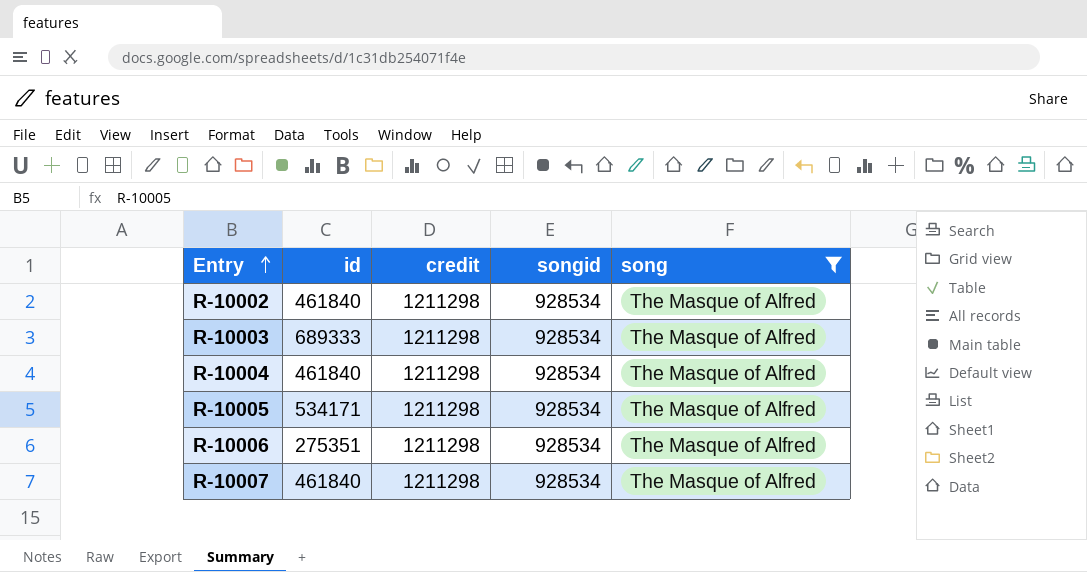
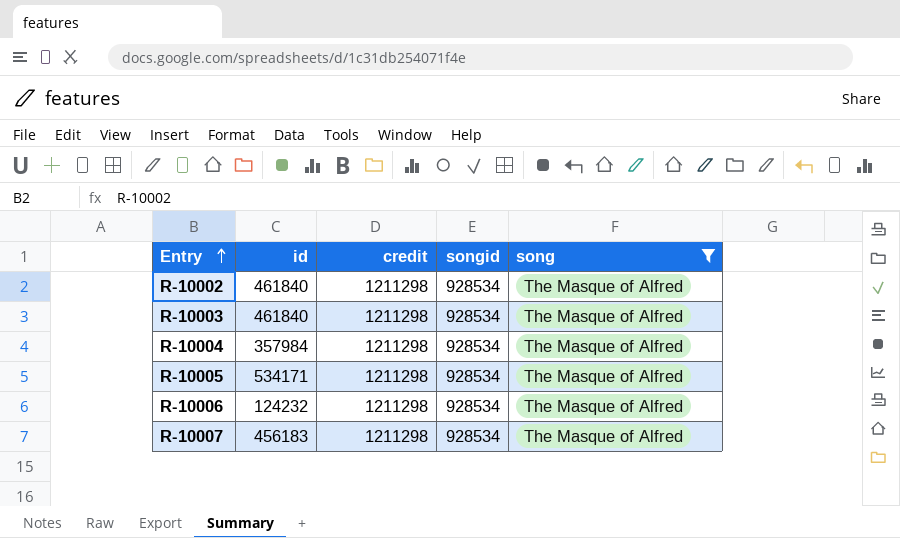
R-10003 | id: 689333 -> 461840
R-10004 | id: 461840 -> 357984
R-10006 | id: 275351 -> 124232
R-10007 | id: 461840 -> 456183

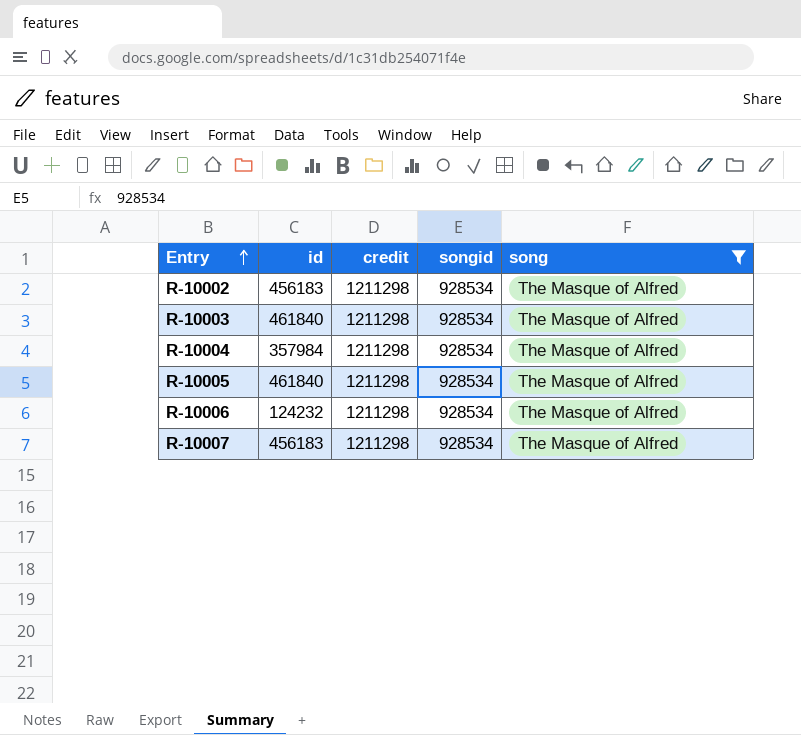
R-10002 | id: 461840 -> 456183
R-10005 | id: 534171 -> 461840

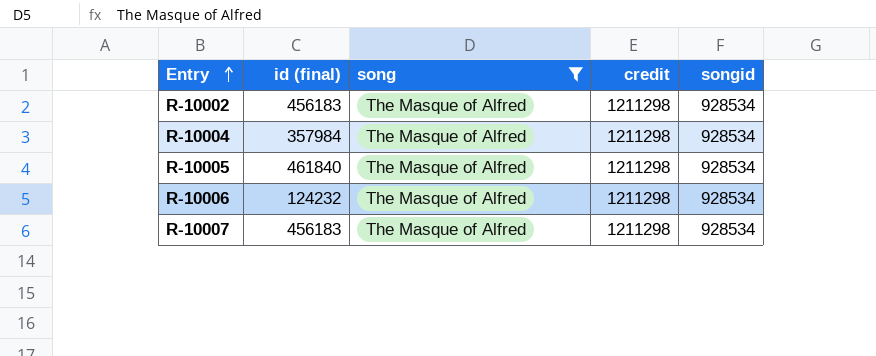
column name: id -> id (final)
column song | position: 5 -> 3
row R-10003: 461840 | 1211298 | 928534 | The Masque of Alfred -> none

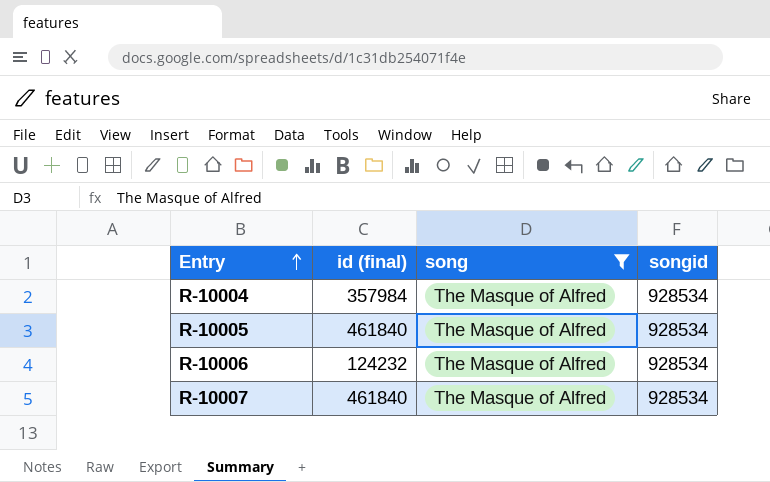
column credit | position: 4 -> none
row R-10002: 456183 | The Masque of Alfred | 1211298 | 928534 -> none
R-10007 | id (final): 456183 -> 461840

